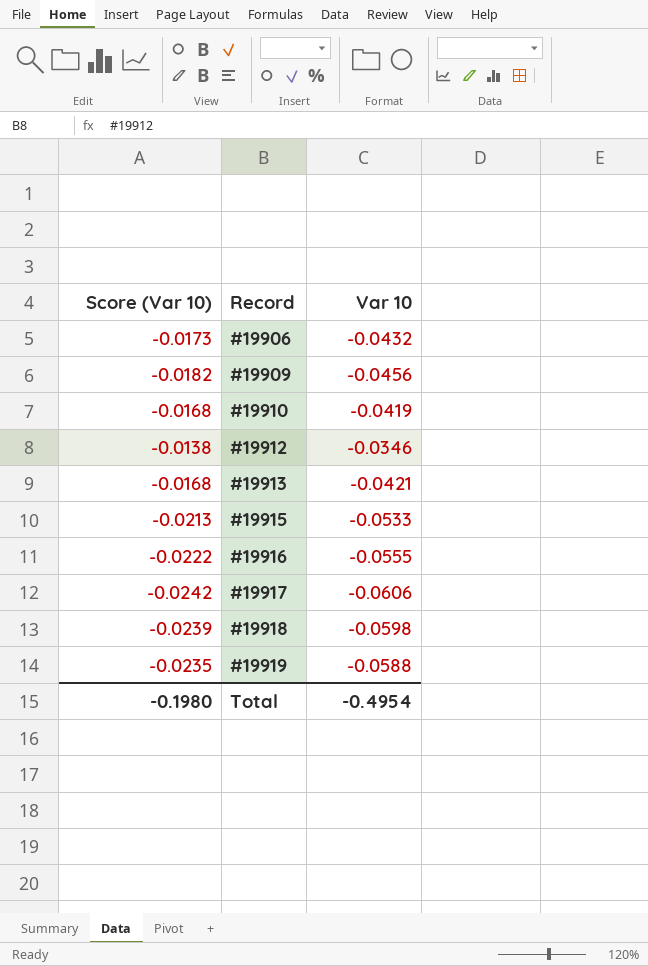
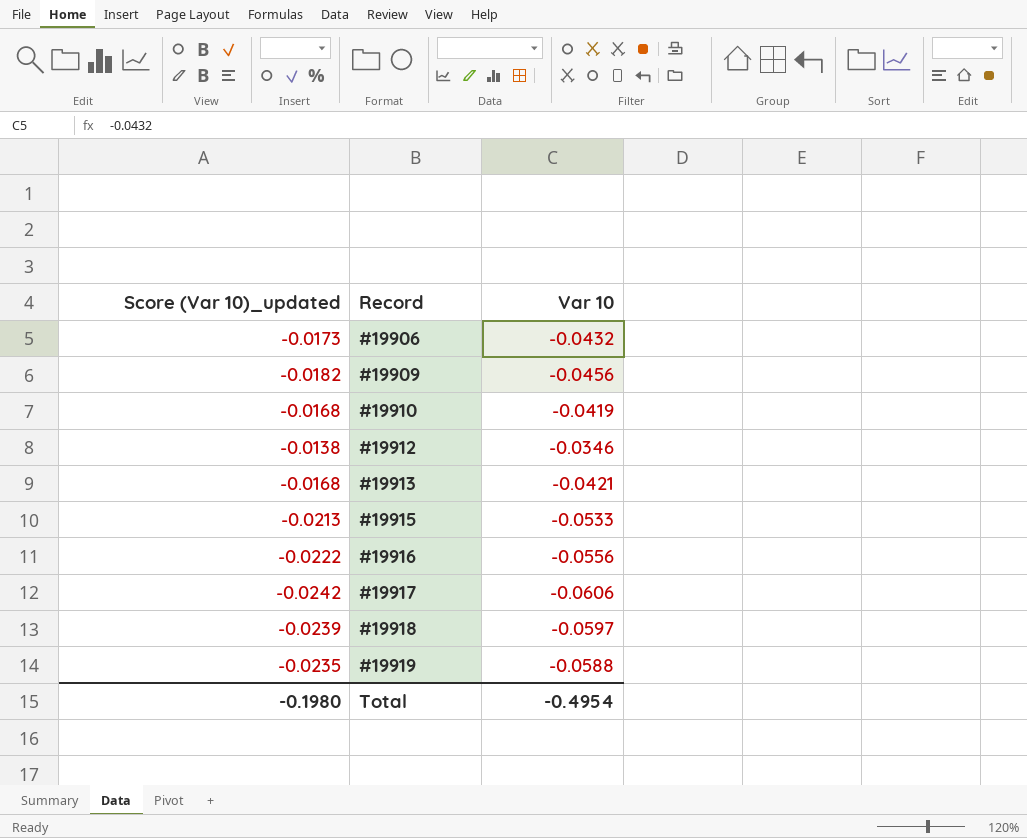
column name: Score (Var 10) -> Score (Var 10)_updated
#19916 | Var 10: -0.0555 -> -0.0556
#19918 | Var 10: -0.0598 -> -0.0597

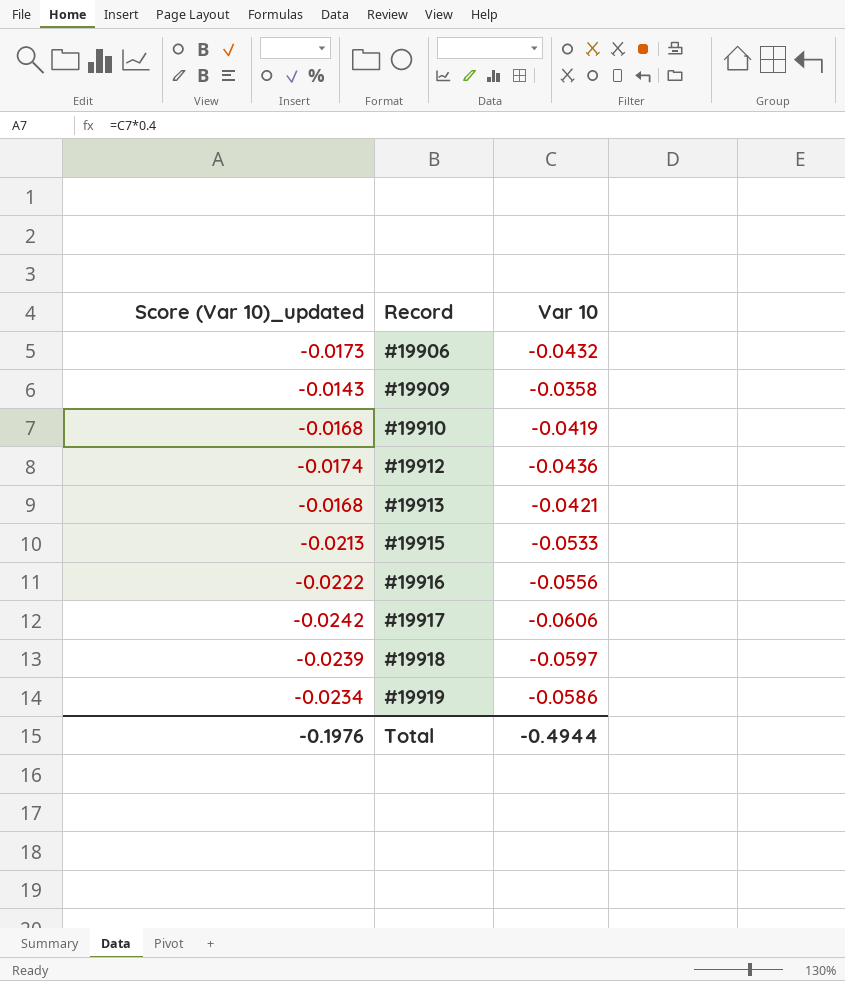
#19909 | Score (Var 10)_updated: -0.0182 -> -0.0143
#19909 | Var 10: -0.0456 -> -0.0358
#19912 | Score (Var 10)_updated: -0.0138 -> -0.0174
#19912 | Var 10: -0.0346 -> -0.0436
#19919 | Score (Var 10)_updated: -0.0235 -> -0.0234
#19919 | Var 10: -0.0588 -> -0.0586
Total | Score (Var 10)_updated: -0.1980 -> -0.1976
Total | Var 10: -0.4954 -> -0.4944

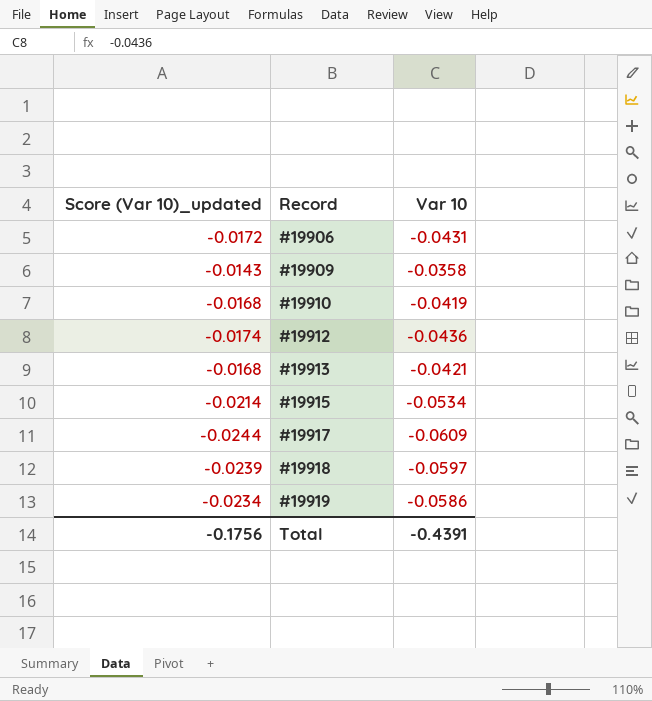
row #19916: -0.0222 | -0.0556 -> none
#19906 | Score (Var 10)_updated: -0.0173 -> -0.0172
#19906 | Var 10: -0.0432 -> -0.0431
#19915 | Score (Var 10)_updated: -0.0213 -> -0.0214
#19915 | Var 10: -0.0533 -> -0.0534
#19917 | Score (Var 10)_updated: -0.0242 -> -0.0244
#19917 | Var 10: -0.0606 -> -0.0609
Total | Score (Var 10)_updated: -0.1976 -> -0.1756
Total | Var 10: -0.4944 -> -0.4391

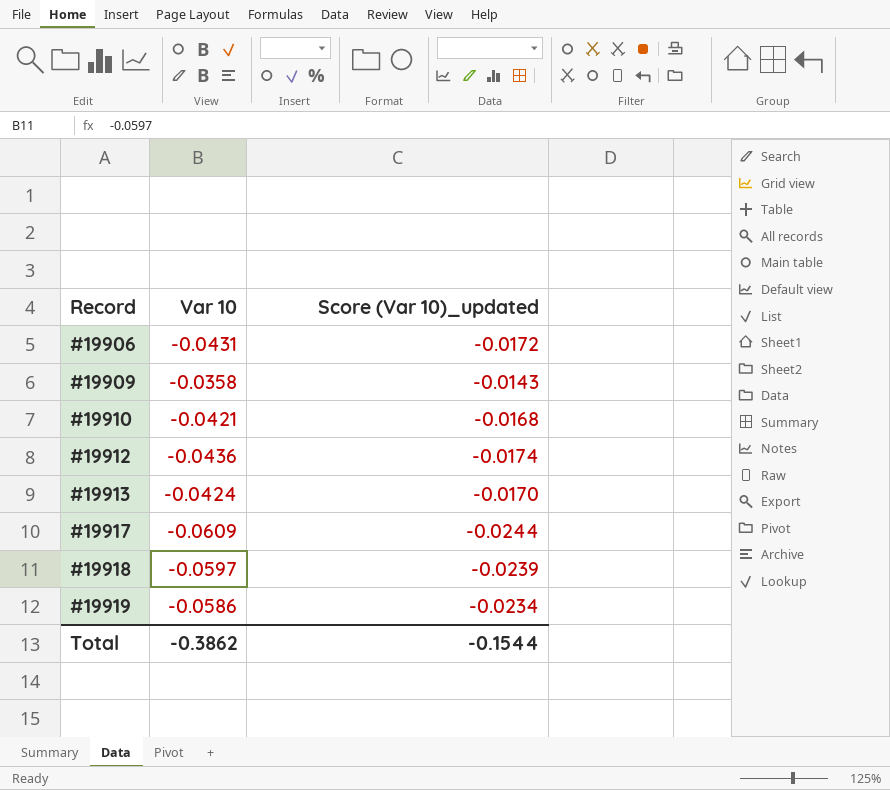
column Score (Var 10)_updated | position: 1 -> 3
row #19915: -0.0214 | -0.0534 -> none
#19910 | Var 10: -0.0419 -> -0.0421
#19913 | Var 10: -0.0421 -> -0.0424
#19913 | Score (Var 10)_updated: -0.0168 -> -0.0170
Total | Var 10: -0.4391 -> -0.3862
Total | Score (Var 10)_updated: -0.1756 -> -0.1544

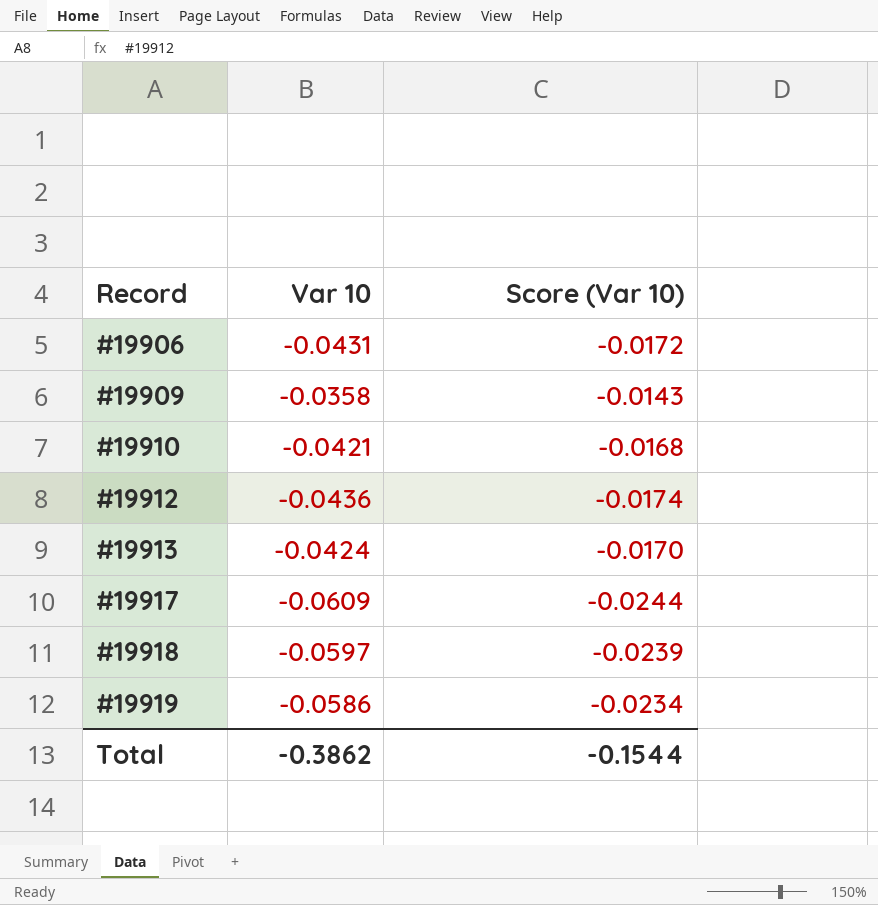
column name: Score (Var 10)_updated -> Score (Var 10)

